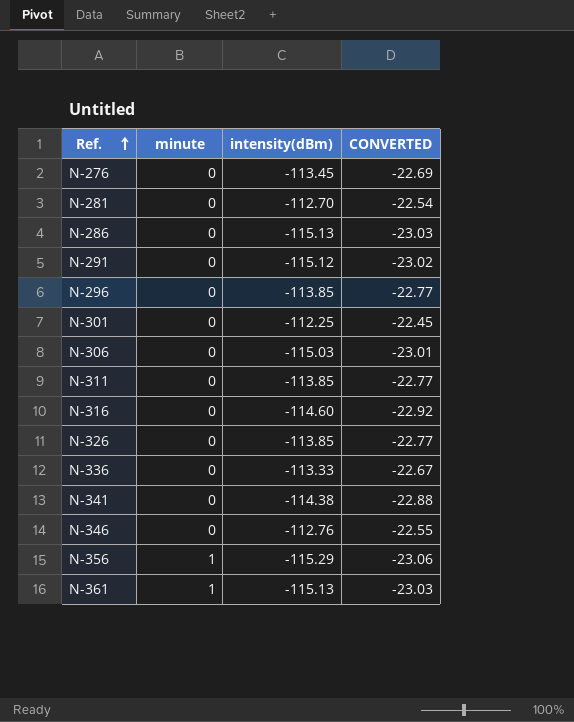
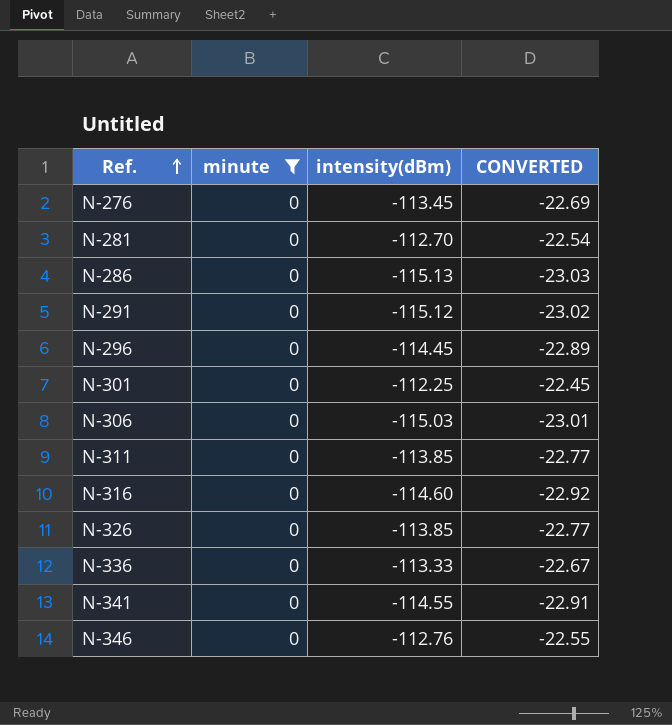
filter: none -> minute = 0
N-296 | intensity(dBm): -113.85 -> -114.45
N-296 | CONVERTED: -22.77 -> -22.89
N-341 | intensity(dBm): -114.38 -> -114.55
N-341 | CONVERTED: -22.88 -> -22.91

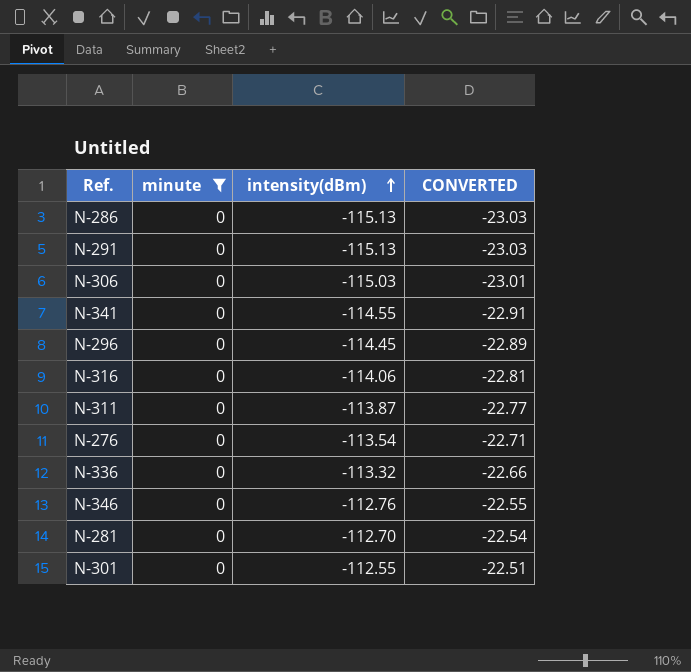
row order: Ref. ascending -> intensity(dBm) ascending
row N-326: 0 | -113.85 | -22.77 -> none
N-291 | intensity(dBm): -115.12 -> -115.13
N-291 | CONVERTED: -23.02 -> -23.03
N-316 | intensity(dBm): -114.60 -> -114.06
N-316 | CONVERTED: -22.92 -> -22.81
N-311 | intensity(dBm): -113.85 -> -113.87
N-276 | intensity(dBm): -113.45 -> -113.54
N-276 | CONVERTED: -22.69 -> -22.71
N-336 | intensity(dBm): -113.33 -> -113.32
N-336 | CONVERTED: -22.67 -> -22.66
N-301 | intensity(dBm): -112.25 -> -112.55
N-301 | CONVERTED: -22.45 -> -22.51

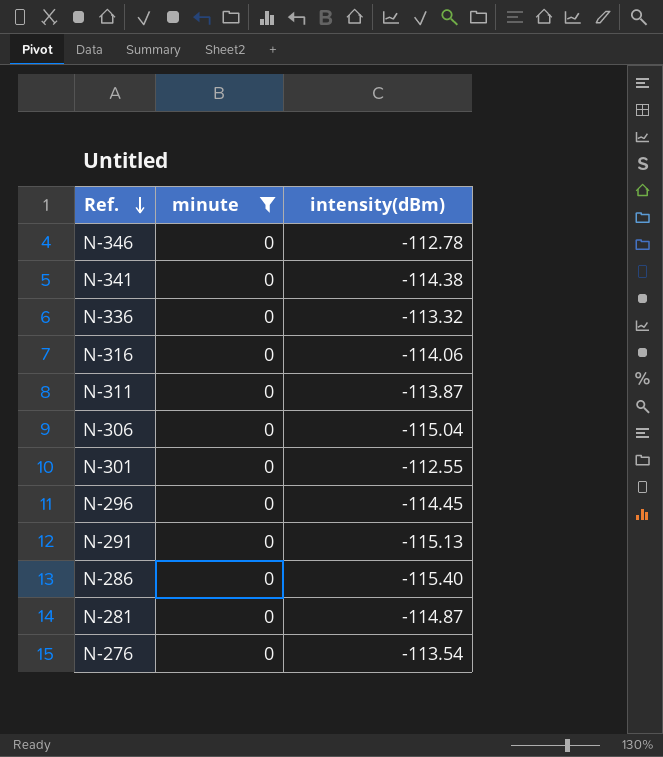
row order: intensity(dBm) ascending -> Ref. descending
column CONVERTED | formula: [intensity(dBm)] * 0.2 -> none
N-346 | intensity(dBm): -112.76 -> -112.78
N-341 | intensity(dBm): -114.55 -> -114.38
N-306 | intensity(dBm): -115.03 -> -115.04
N-286 | intensity(dBm): -115.13 -> -115.40
N-281 | intensity(dBm): -112.70 -> -114.87

